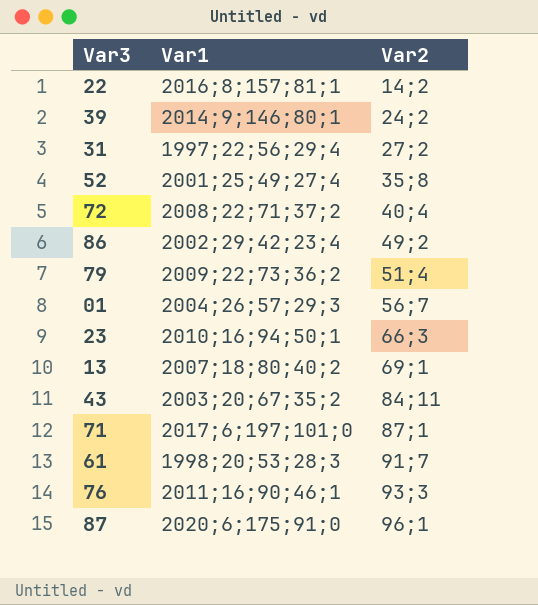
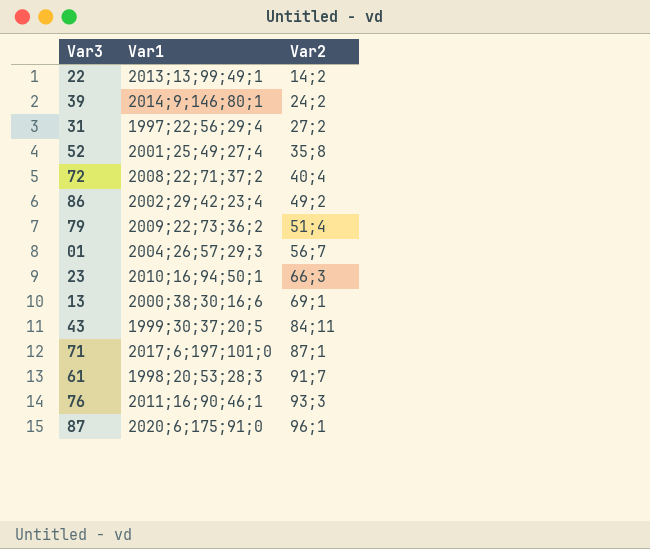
22 | Var1: 2016;8;157;81;1 -> 2013;13;99;49;1
13 | Var1: 2007;18;80;40;2 -> 2000;38;30;16;6
43 | Var1: 2003;20;67;35;2 -> 1999;30;37;20;5

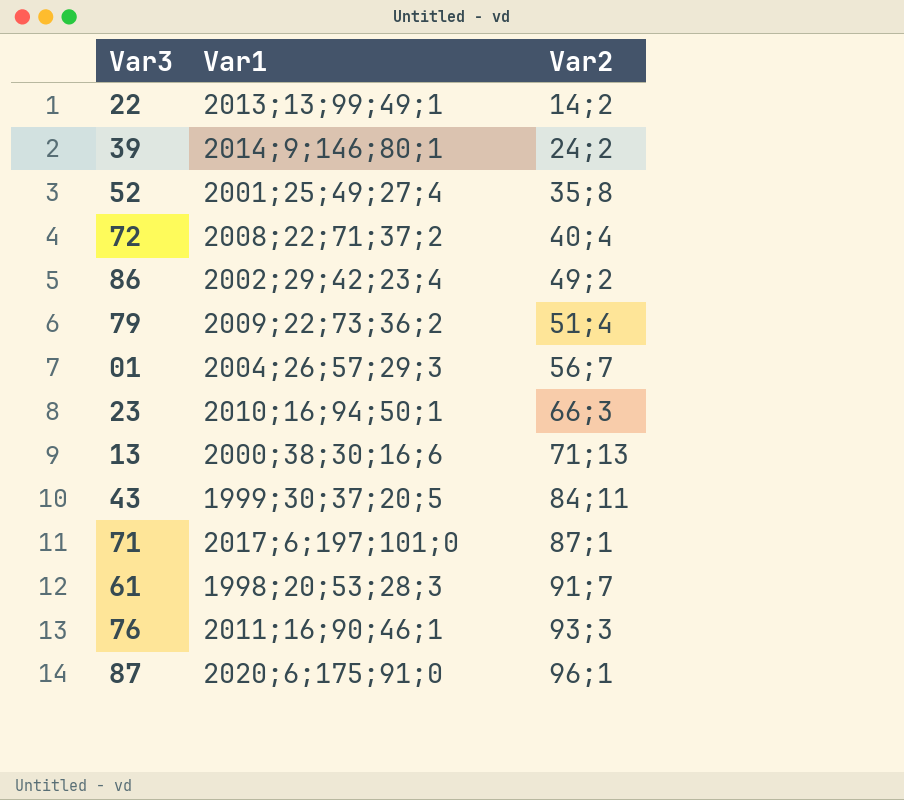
row 31: 1997;22;56;29;4 | 27;2 -> none
13 | Var2: 69;1 -> 71;13

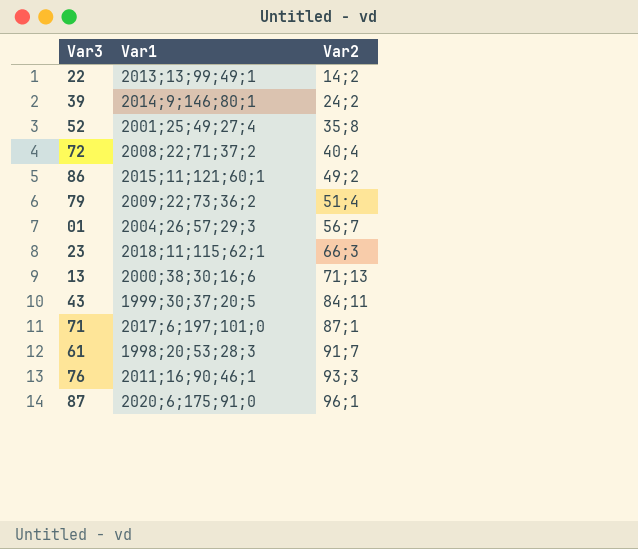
86 | Var1: 2002;29;42;23;4 -> 2015;11;121;60;1
23 | Var1: 2010;16;94;50;1 -> 2018;11;115;62;1

